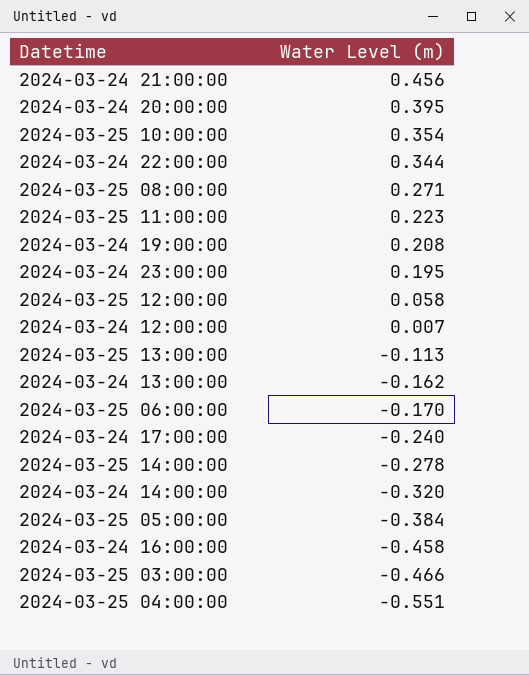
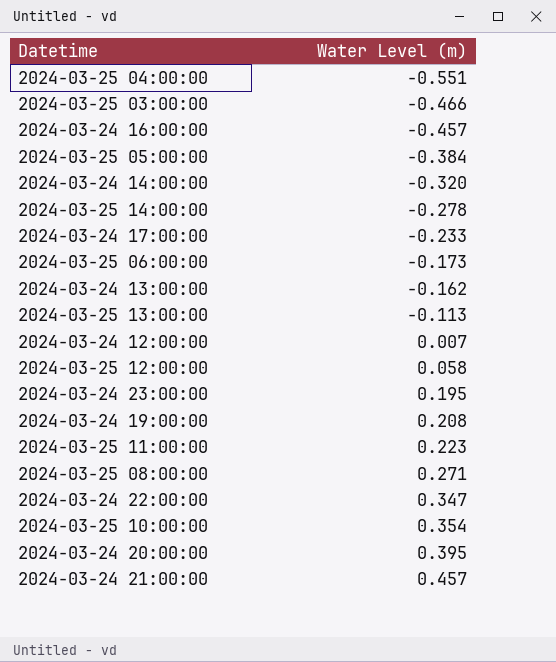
row order: Water Level (m) descending -> Water Level (m) ascending
2024-03-24 16:00:00 | Water Level (m): -0.458 -> -0.457
2024-03-24 17:00:00 | Water Level (m): -0.240 -> -0.233
2024-03-25 06:00:00 | Water Level (m): -0.170 -> -0.173
2024-03-24 22:00:00 | Water Level (m): 0.344 -> 0.347
2024-03-24 21:00:00 | Water Level (m): 0.456 -> 0.457

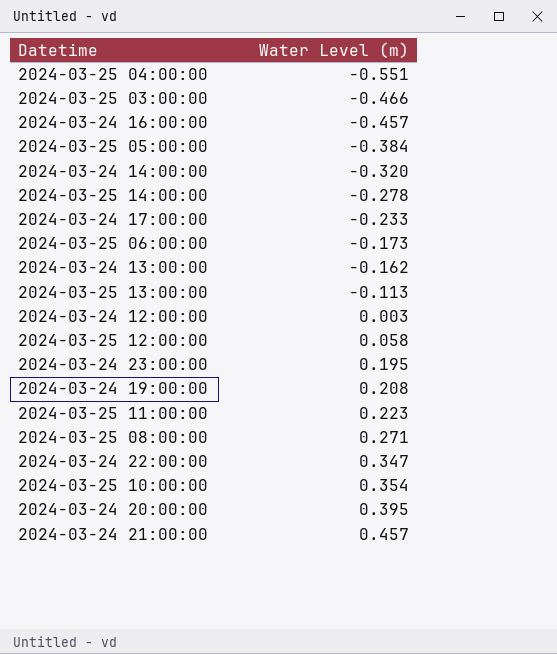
2024-03-24 12:00:00 | Water Level (m): 0.007 -> 0.003

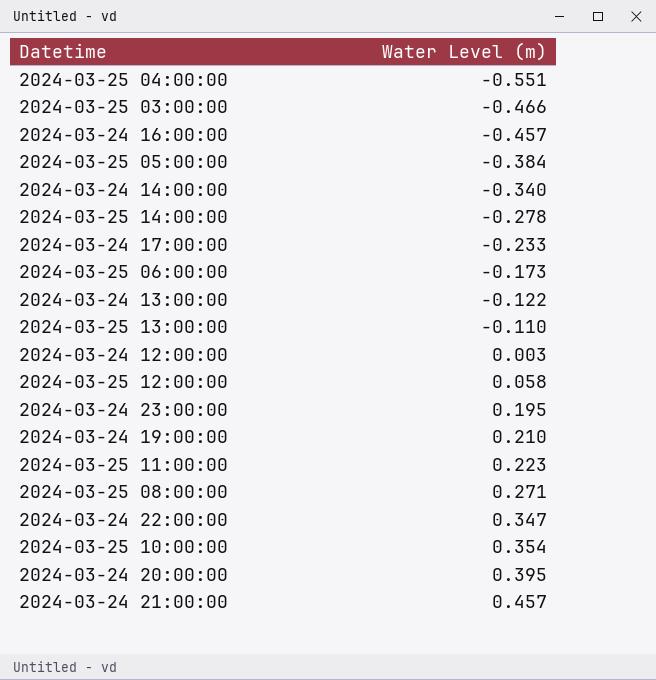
2024-03-24 14:00:00 | Water Level (m): -0.320 -> -0.340
2024-03-24 13:00:00 | Water Level (m): -0.162 -> -0.122
2024-03-25 13:00:00 | Water Level (m): -0.113 -> -0.110
2024-03-24 19:00:00 | Water Level (m): 0.208 -> 0.210

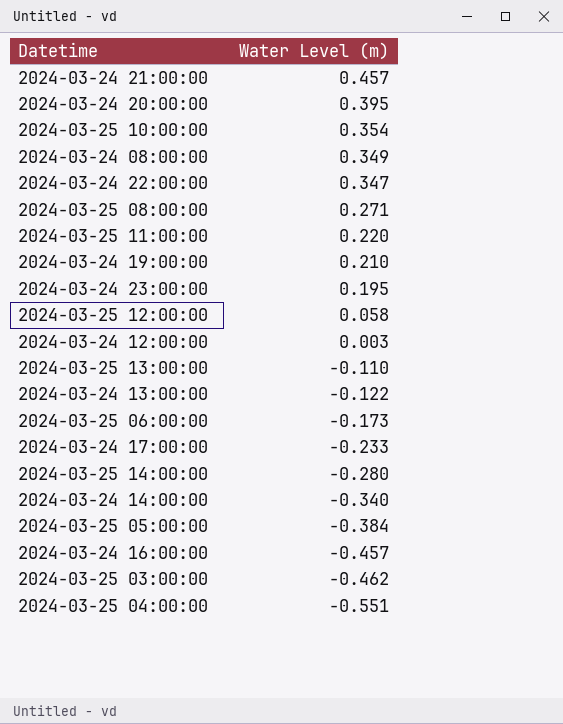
row order: Water Level (m) ascending -> Water Level (m) descending
row 2024-03-24 08:00:00: none -> 0.349
2024-03-25 11:00:00 | Water Level (m): 0.223 -> 0.220
2024-03-25 14:00:00 | Water Level (m): -0.278 -> -0.280
2024-03-25 03:00:00 | Water Level (m): -0.466 -> -0.462

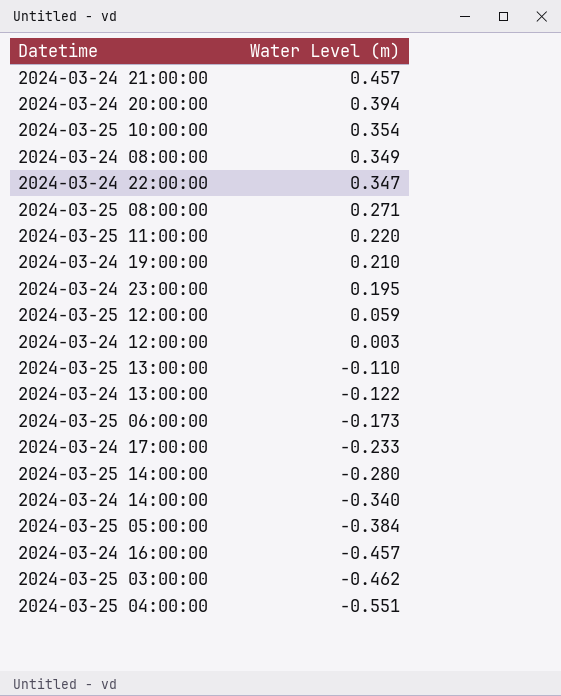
2024-03-24 20:00:00 | Water Level (m): 0.395 -> 0.394
2024-03-25 12:00:00 | Water Level (m): 0.058 -> 0.059

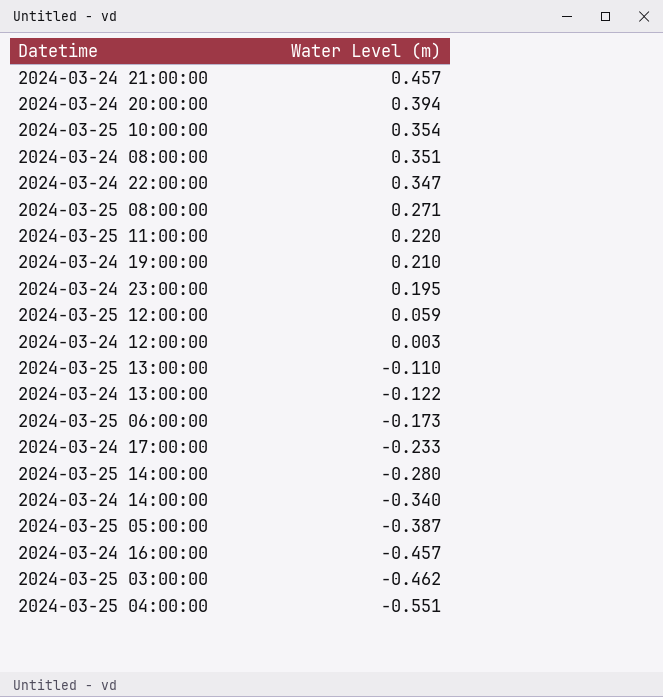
2024-03-24 08:00:00 | Water Level (m): 0.349 -> 0.351
2024-03-25 05:00:00 | Water Level (m): -0.384 -> -0.387

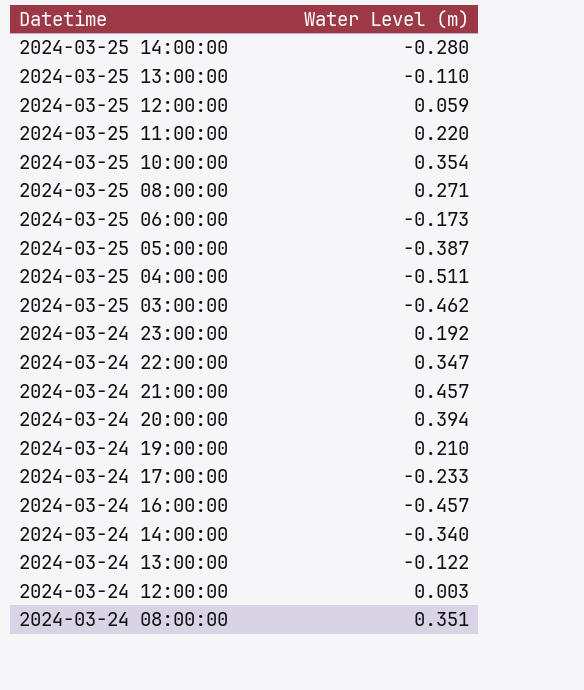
row order: Water Level (m) descending -> Datetime descending
2024-03-25 04:00:00 | Water Level (m): -0.551 -> -0.511
2024-03-24 23:00:00 | Water Level (m): 0.195 -> 0.192

